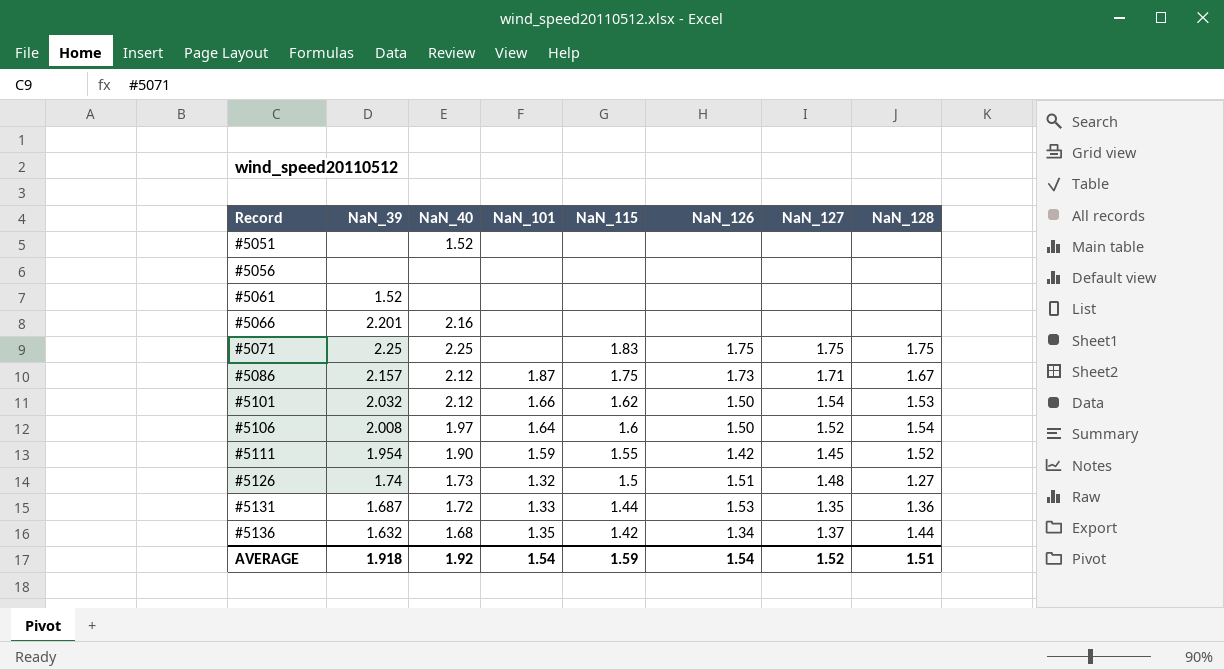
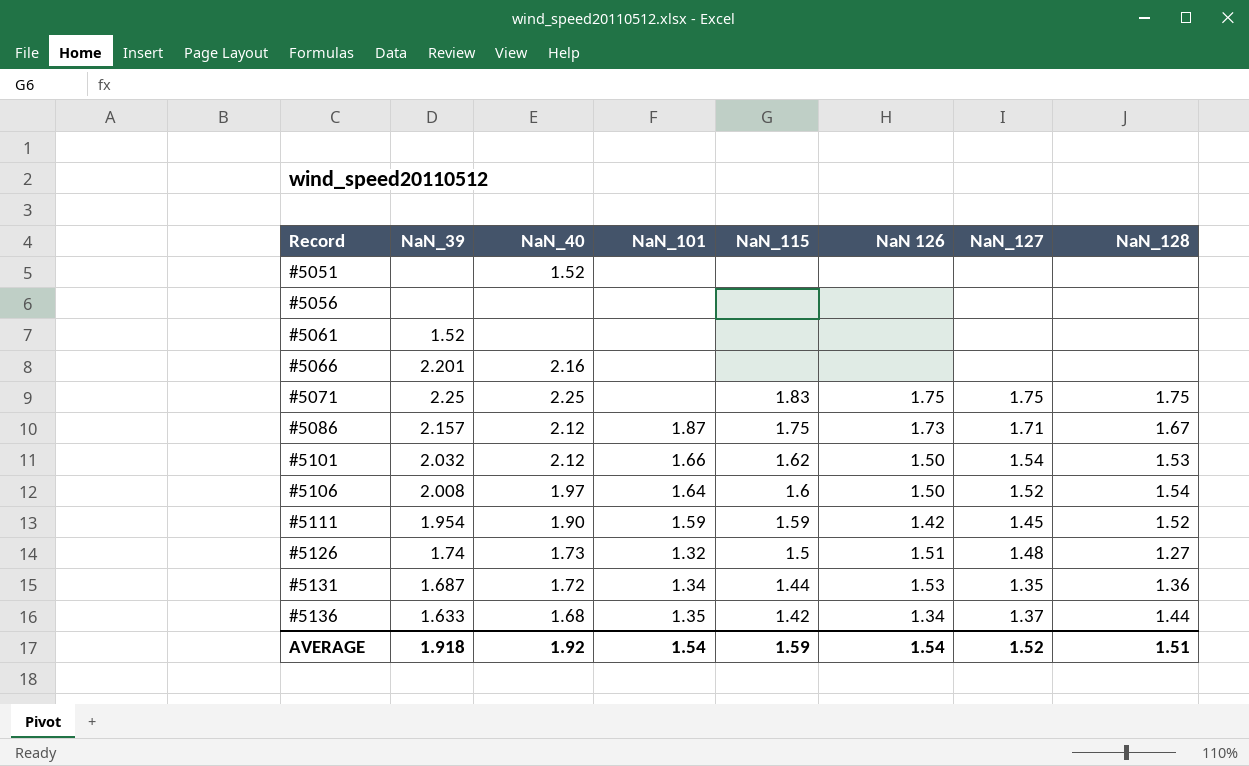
column name: NaN_126 -> NaN 126
#5111 | NaN_115: 1.55 -> 1.59
#5131 | NaN_101: 1.33 -> 1.34
#5136 | NaN_39: 1.632 -> 1.633

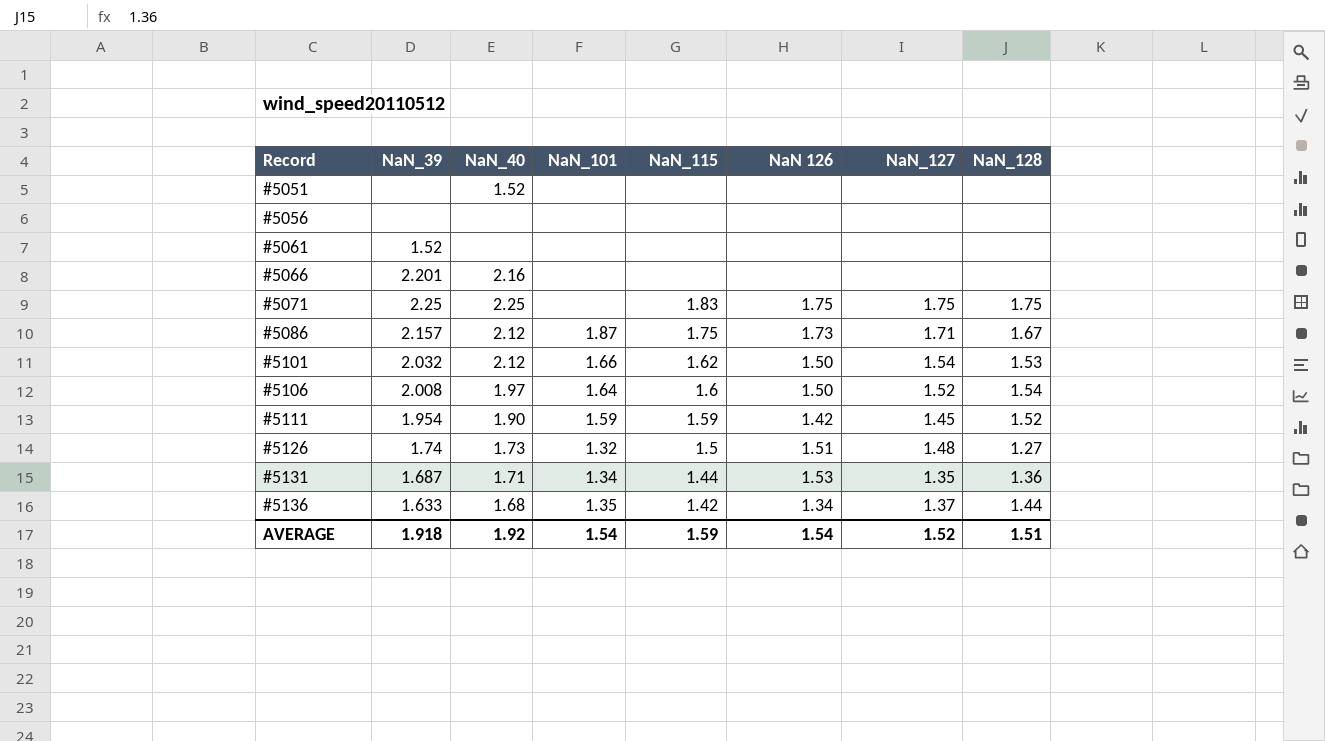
#5131 | NaN_40: 1.72 -> 1.71

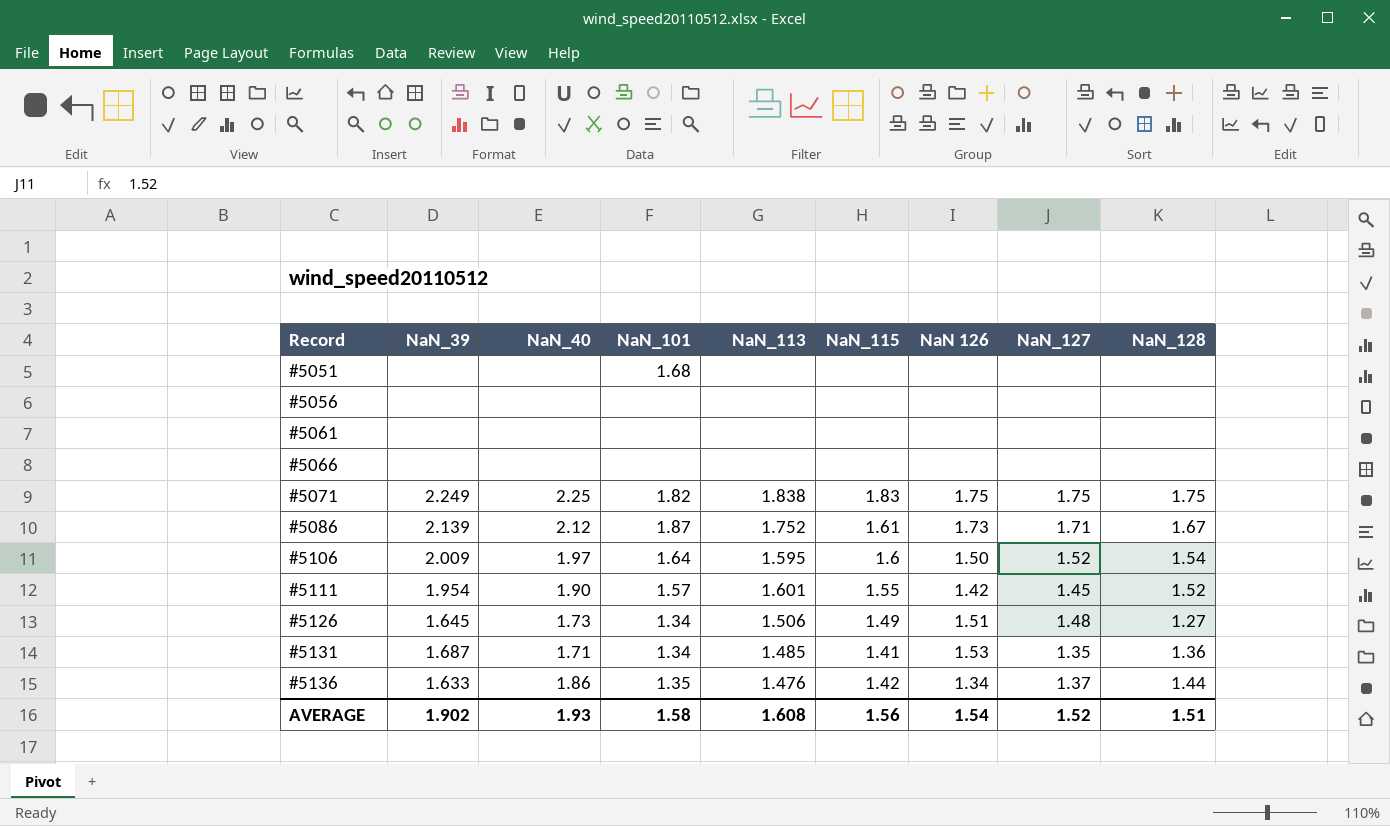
column NaN_113 | position: none -> 5
row #5101: 2.032 | 2.12 | 1.66 | 1.62 | 1.50 | 1.54 | 1.53 -> none
#5051 | NaN_40: 1.52 -> none
#5051 | NaN_101: none -> 1.68
#5061 | NaN_39: 1.52 -> none
#5066 | NaN_39: 2.201 -> none
#5066 | NaN_40: 2.16 -> none
#5071 | NaN_39: 2.25 -> 2.249
#5071 | NaN_101: none -> 1.82
#5086 | NaN_39: 2.157 -> 2.139
#5086 | NaN_115: 1.75 -> 1.61
#5106 | NaN_39: 2.008 -> 2.009
#5111 | NaN_101: 1.59 -> 1.57
#5111 | NaN_115: 1.59 -> 1.55
#5126 | NaN_39: 1.74 -> 1.645
#5126 | NaN_101: 1.32 -> 1.34
#5126 | NaN_115: 1.5 -> 1.49
#5131 | NaN_115: 1.44 -> 1.41
#5136 | NaN_40: 1.68 -> 1.86
AVERAGE | NaN_39: 1.918 -> 1.902
AVERAGE | NaN_40: 1.92 -> 1.93
AVERAGE | NaN_101: 1.54 -> 1.58
AVERAGE | NaN_115: 1.59 -> 1.56

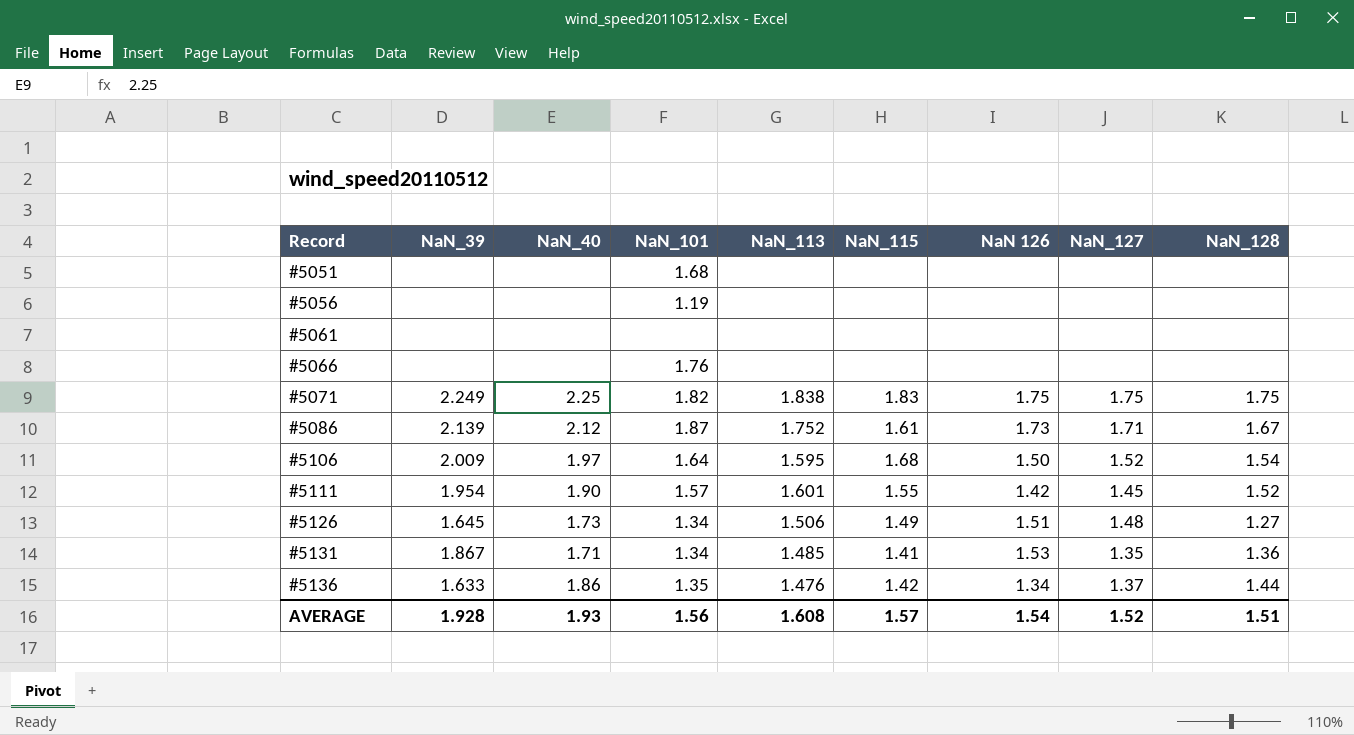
#5056 | NaN_101: none -> 1.19
#5066 | NaN_101: none -> 1.76
#5106 | NaN_115: 1.6 -> 1.68
#5131 | NaN_39: 1.687 -> 1.867
AVERAGE | NaN_39: 1.902 -> 1.928
AVERAGE | NaN_101: 1.58 -> 1.56
AVERAGE | NaN_115: 1.56 -> 1.57

